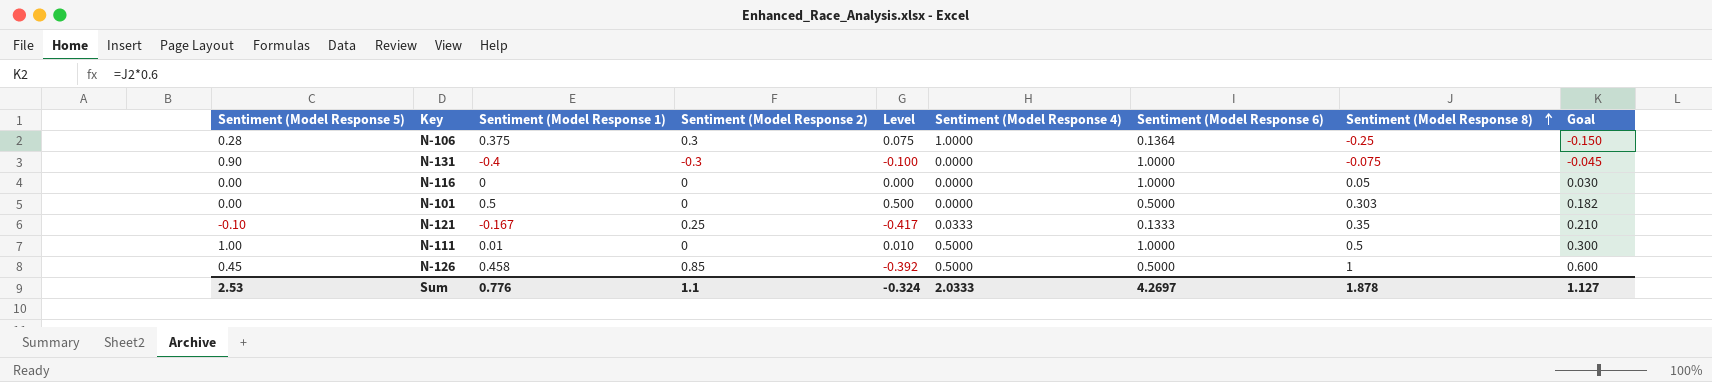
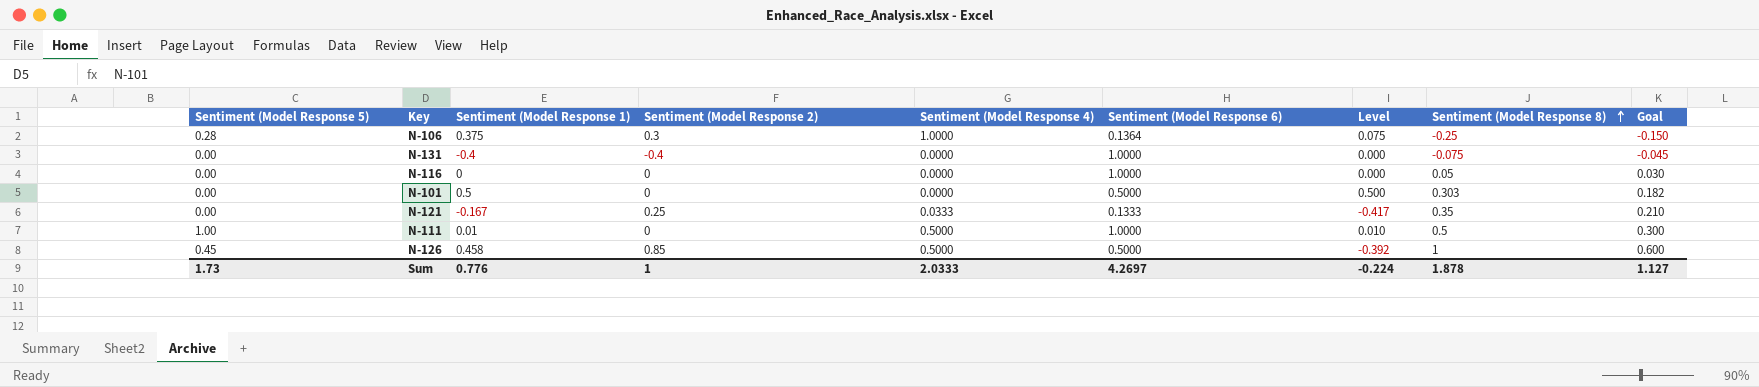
column Level | position: 5 -> 7
N-131 | Sentiment (Model Response 5): 0.90 -> 0.00
N-131 | Sentiment (Model Response 2): -0.3 -> -0.4
N-131 | Level: -0.100 -> 0.000
N-121 | Sentiment (Model Response 5): -0.10 -> 0.00
Sum | Sentiment (Model Response 5): 2.53 -> 1.73
Sum | Sentiment (Model Response 2): 1.1 -> 1
Sum | Level: -0.324 -> -0.224

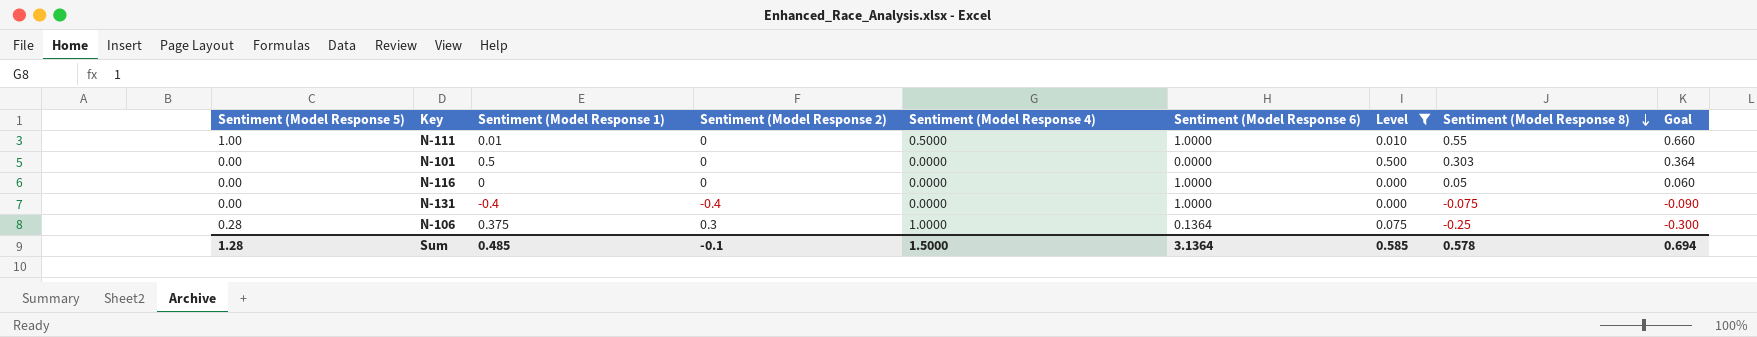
filter: none -> Level >= 0.000
row order: Sentiment (Model Response 8) ascending -> Sentiment (Model Response 8) descending
column Goal | formula: [Sentiment (Model Response 8)] * 0.6 -> [Sentiment (Model Response 8)] * 1.2
N-111 | Sentiment (Model Response 8): 0.5 -> 0.55
N-101 | Sentiment (Model Response 6): 0.5000 -> 0.0000
Sum | Sentiment (Model Response 5): 1.73 -> 1.28
Sum | Sentiment (Model Response 1): 0.776 -> 0.485
Sum | Sentiment (Model Response 2): 1 -> -0.1
Sum | Sentiment (Model Response 4): 2.0333 -> 1.5000
Sum | Sentiment (Model Response 6): 4.2697 -> 3.1364
Sum | Level: -0.224 -> 0.585
Sum | Sentiment (Model Response 8): 1.878 -> 0.578
Sum | Goal: 1.127 -> 0.694

